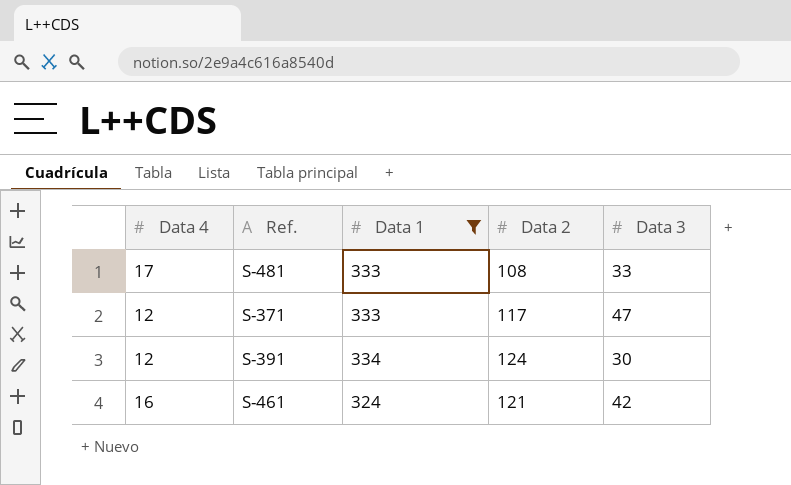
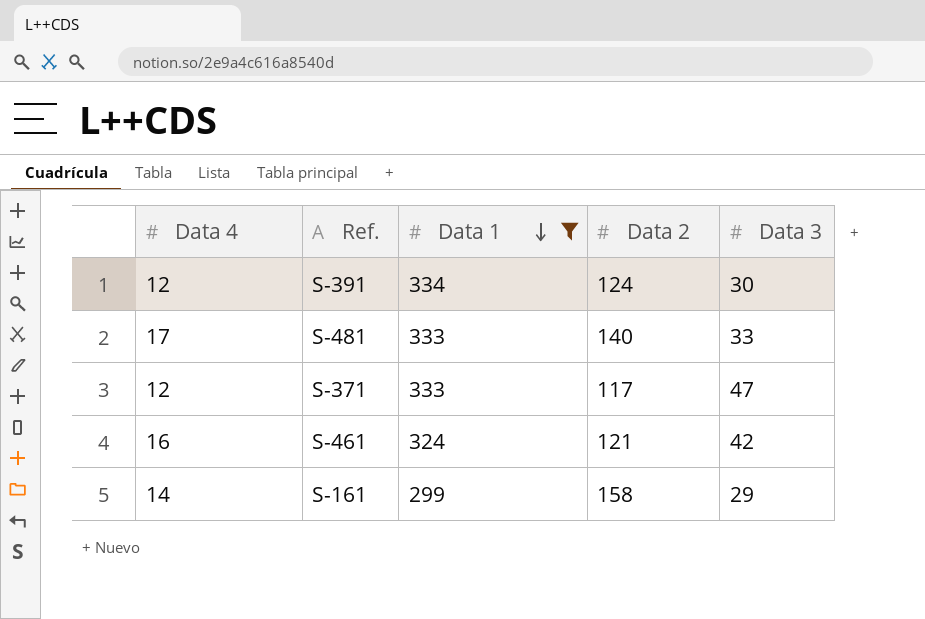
row order: none -> Data 1 descending
S-481 | Data 2: 108 -> 140
row S-161: none -> 14 | 299 | 158 | 29

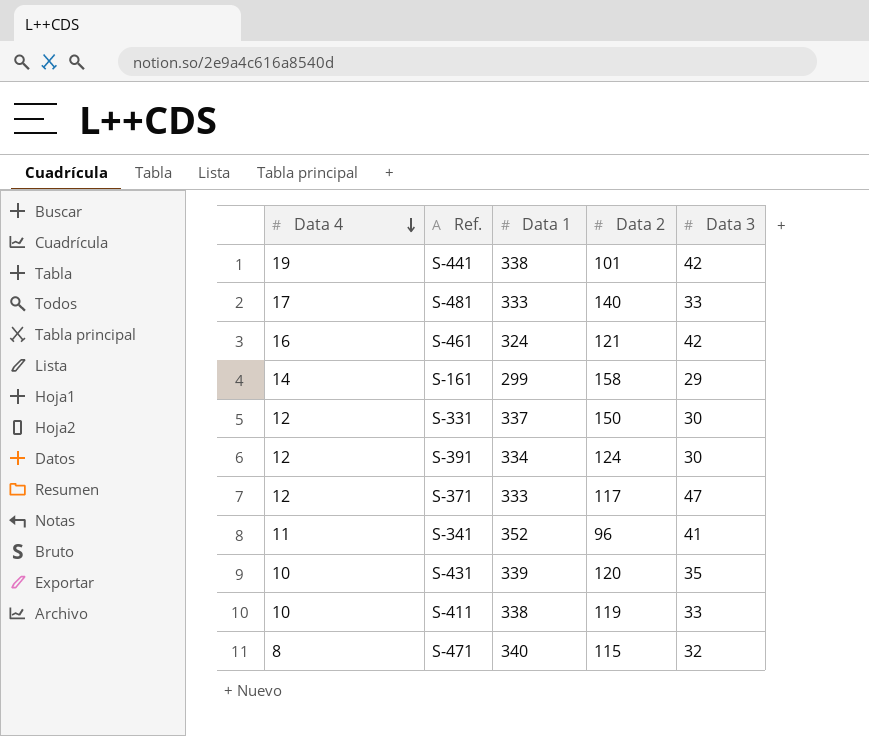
filter: Data 1 <= 334 -> none
row order: Data 1 descending -> Data 4 descending

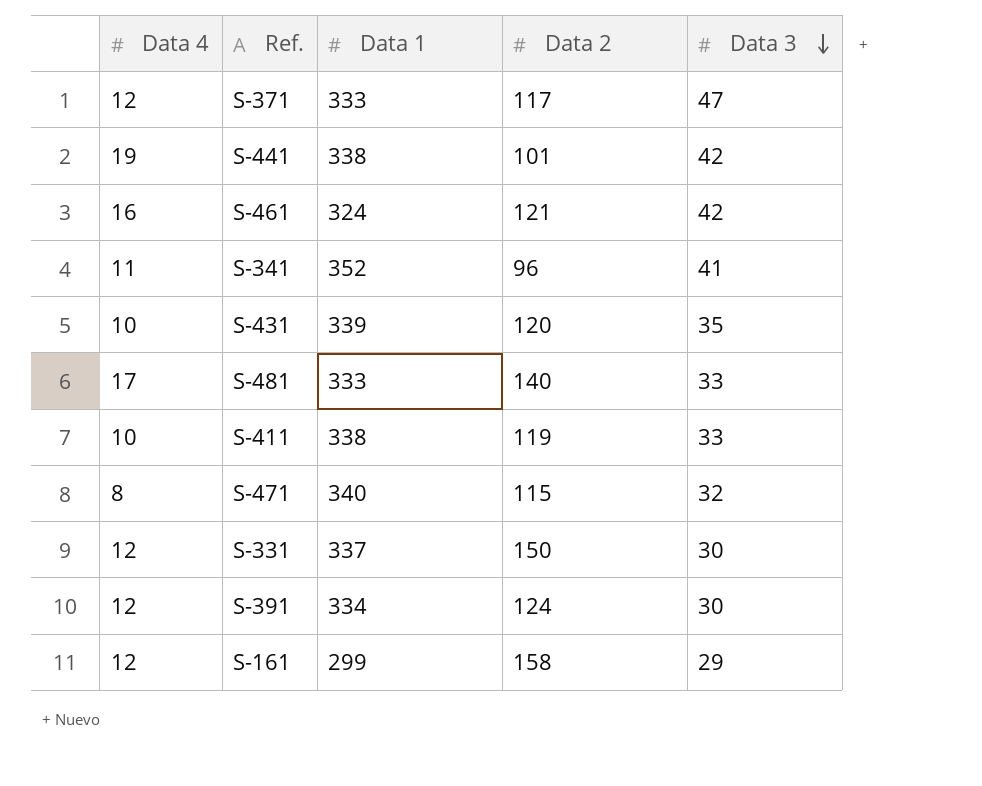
row order: Data 4 descending -> Data 3 descending
S-161 | Data 4: 14 -> 12

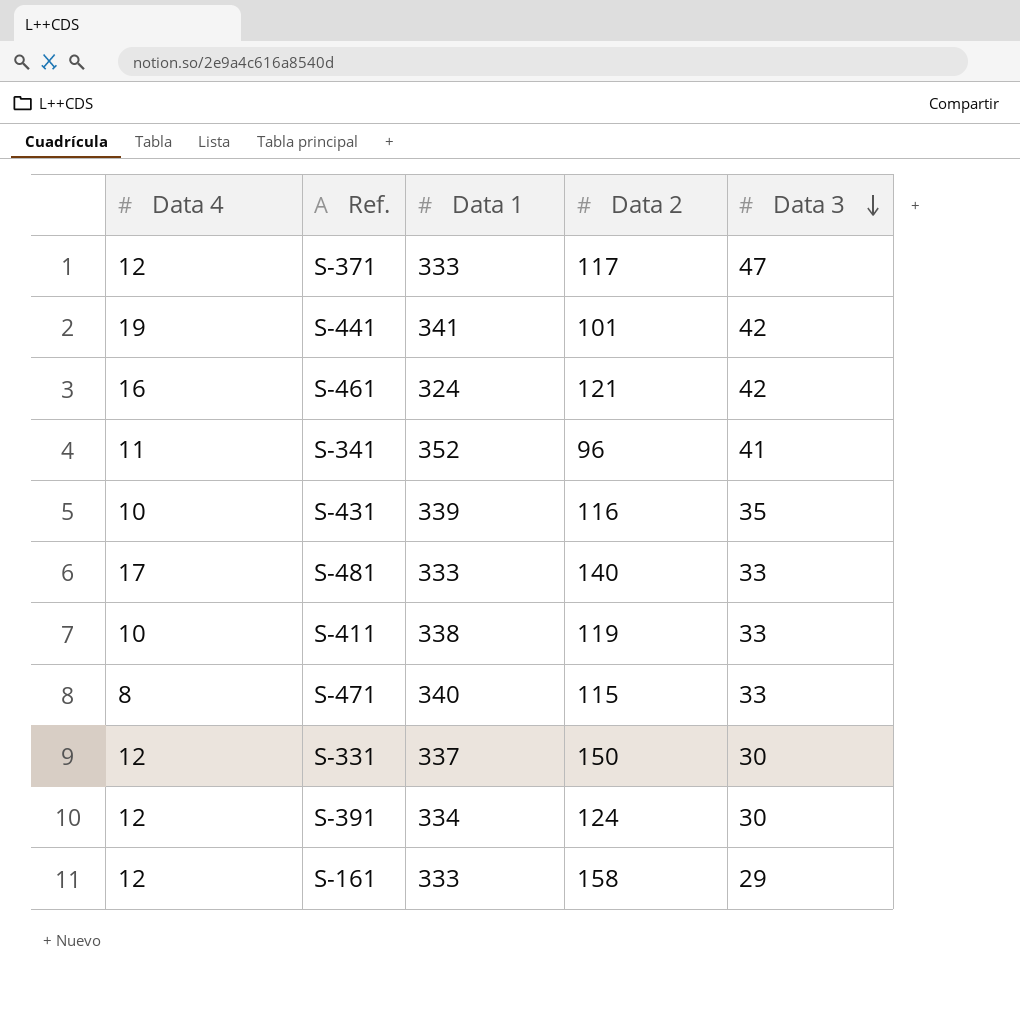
S-441 | Data 1: 338 -> 341
S-431 | Data 2: 120 -> 116
S-471 | Data 3: 32 -> 33
S-161 | Data 1: 299 -> 333

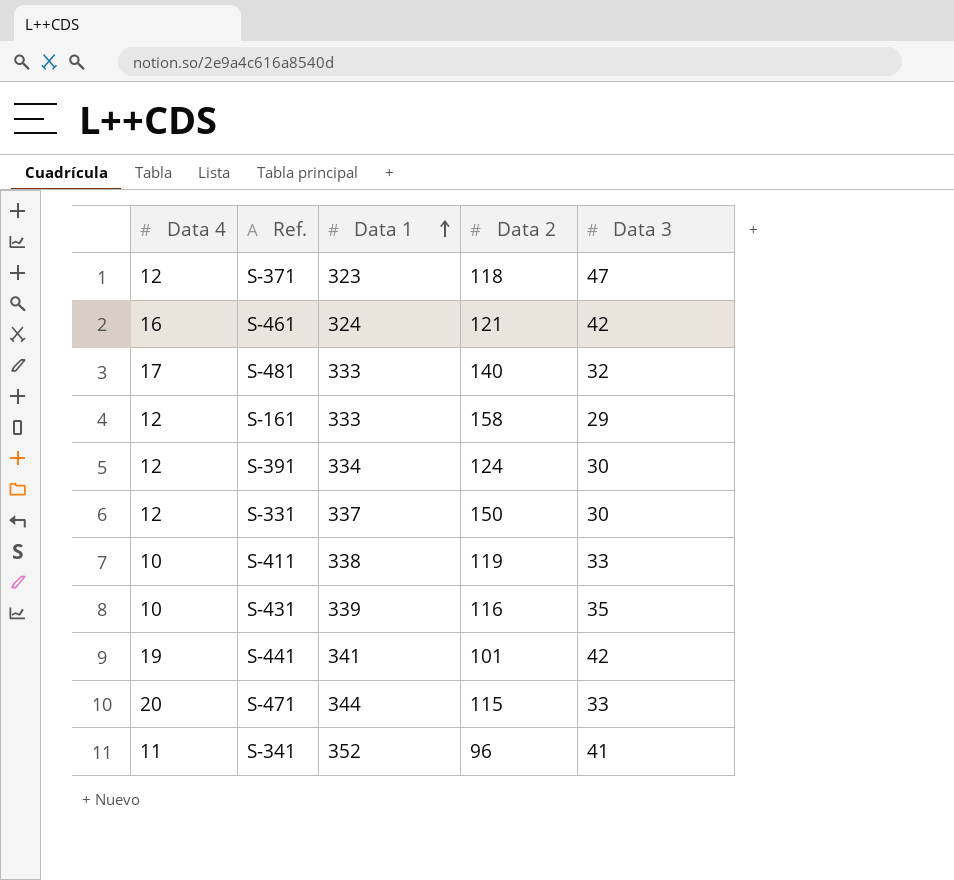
row order: Data 3 descending -> Data 1 ascending
S-371 | Data 1: 333 -> 323
S-371 | Data 2: 117 -> 118
S-481 | Data 3: 33 -> 32
S-471 | Data 4: 8 -> 20
S-471 | Data 1: 340 -> 344

